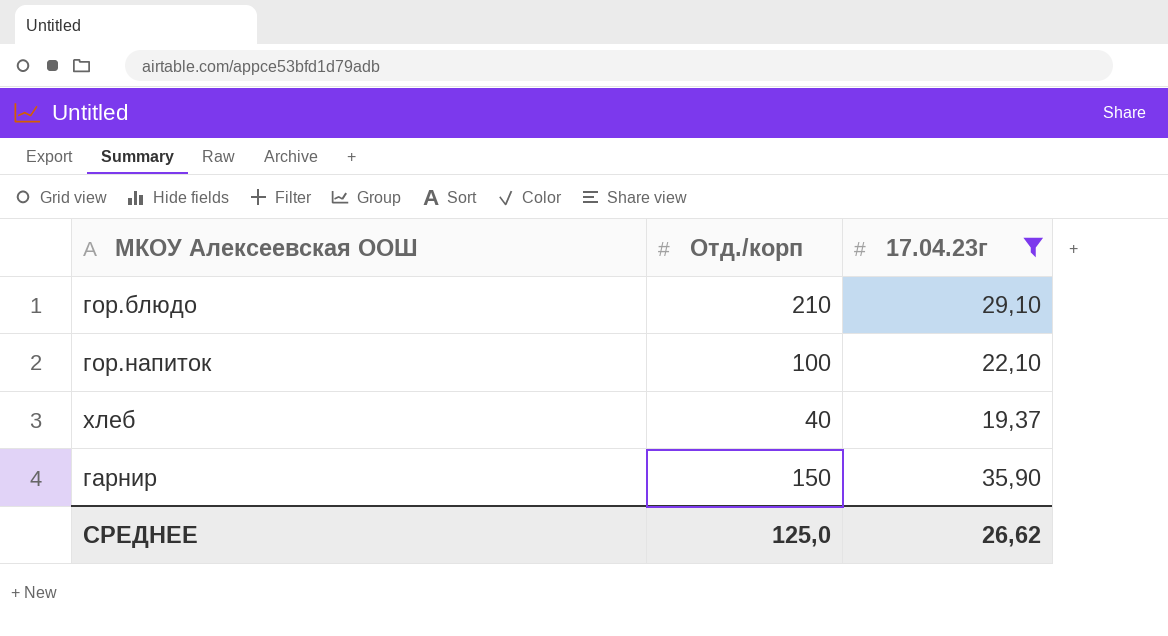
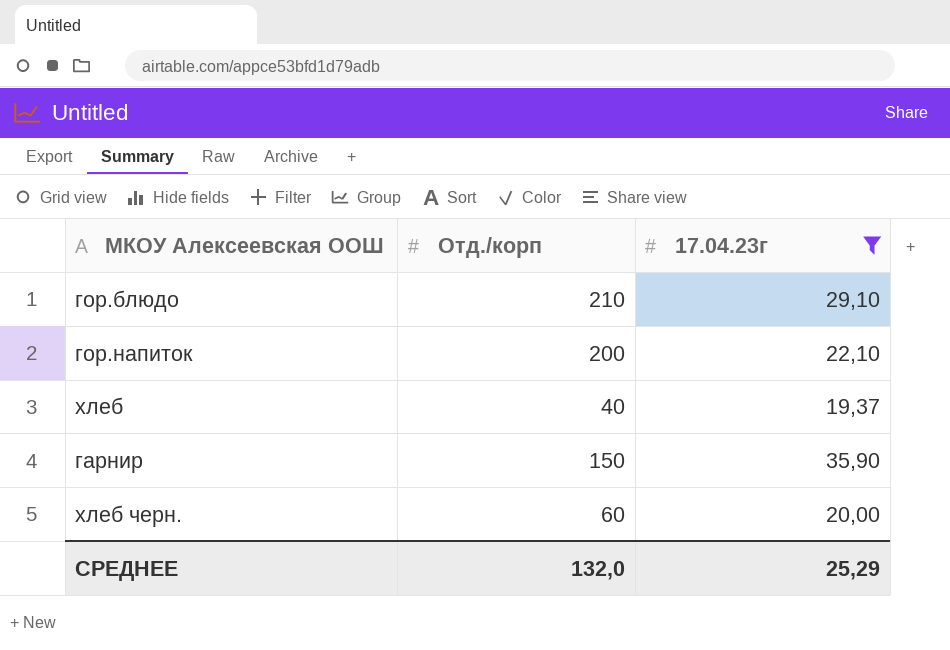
гор.напиток | Отд./корп: 100 -> 200
row хлеб черн.: none -> 60 | 20,00
СРЕДНЕЕ | Отд./корп: 125,0 -> 132,0
СРЕДНЕЕ | 17.04.23г: 26,62 -> 25,29

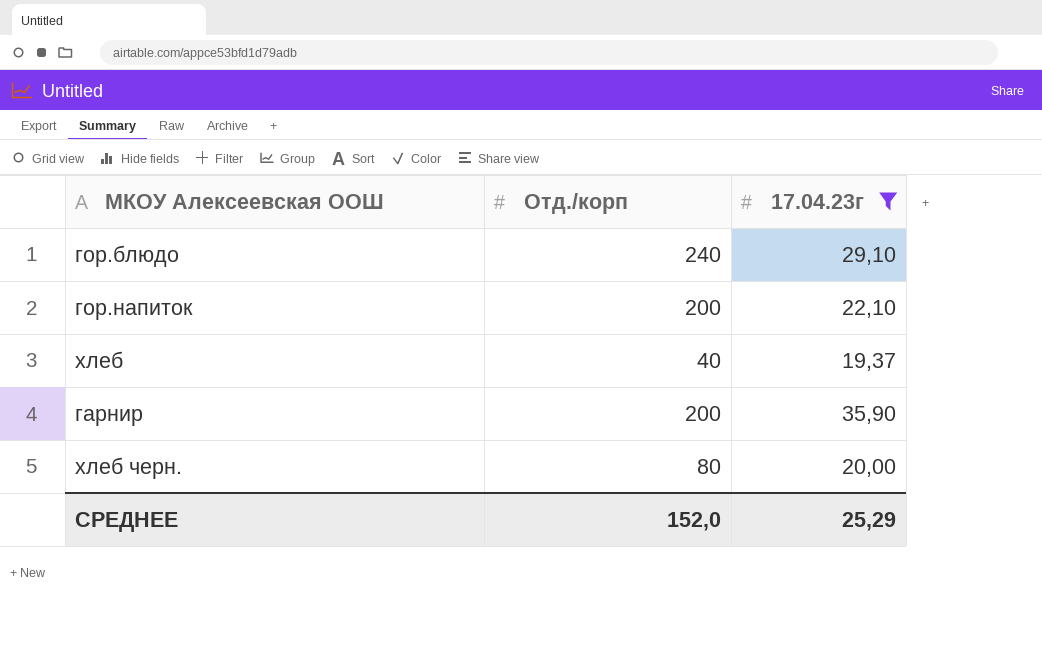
гор.блюдо | Отд./корп: 210 -> 240
гарнир | Отд./корп: 150 -> 200
хлеб черн. | Отд./корп: 60 -> 80
СРЕДНЕЕ | Отд./корп: 132,0 -> 152,0

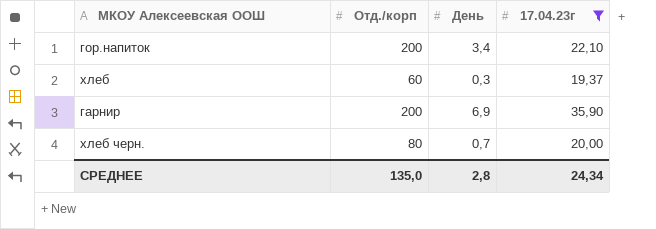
column День | position: none -> 3
row гор.блюдо: 240 | 29,10 -> none
хлеб | Отд./корп: 40 -> 60
СРЕДНЕЕ | Отд./корп: 152,0 -> 135,0
СРЕДНЕЕ | 17.04.23г: 25,29 -> 24,34

